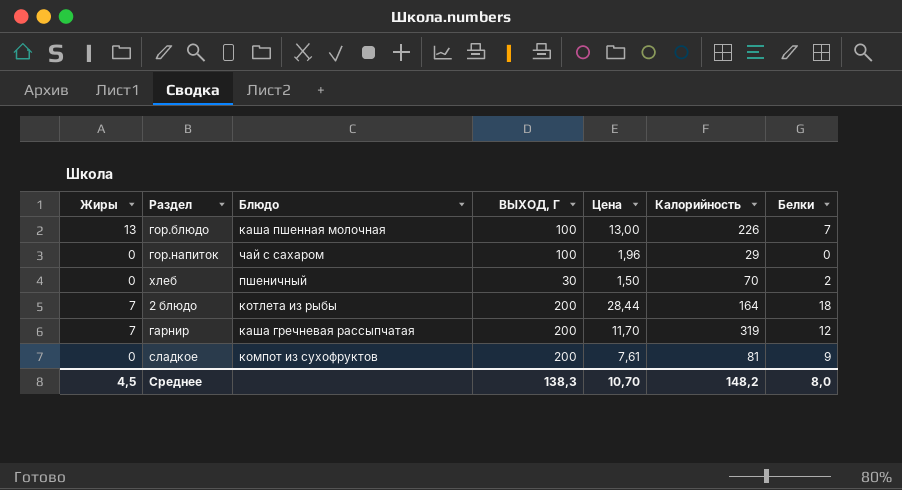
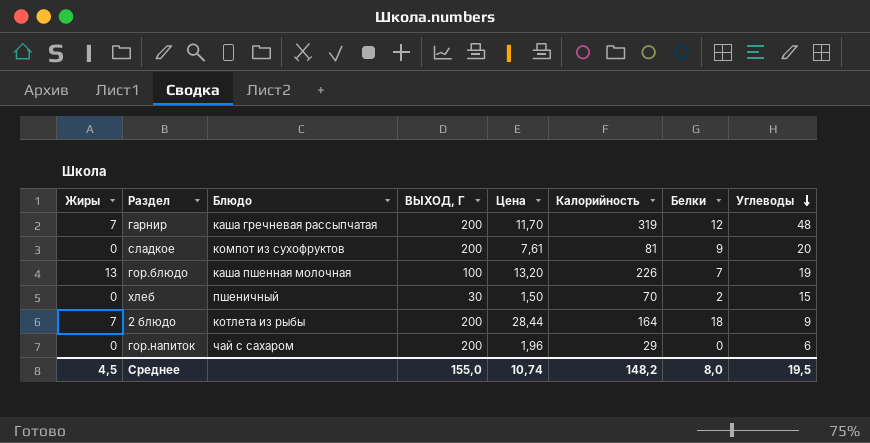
row order: none -> Углеводы descending
column Углеводы | position: none -> 8
гор.блюдо | Цена: 13,00 -> 13,20
гор.напиток | ВЫХОД, Г: 100 -> 200
Среднее | ВЫХОД, Г: 138,3 -> 155,0
Среднее | Цена: 10,70 -> 10,74

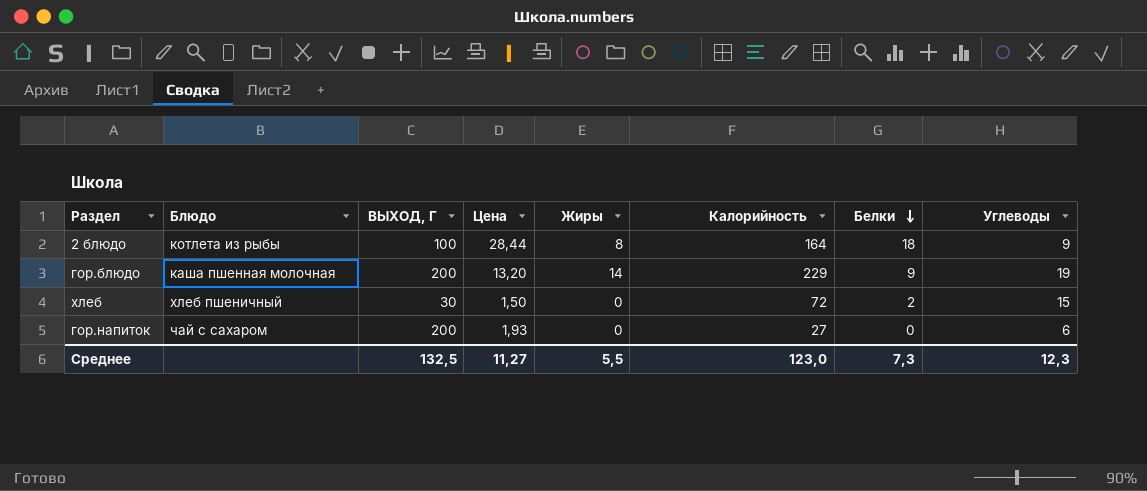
row order: Углеводы descending -> Белки descending
column Жиры | position: 1 -> 5
row гарнир: 7 | каша гречневая рассыпчатая | 200 | 11,70 | 319 | 12 | 48 -> none
row сладкое: 0 | компот из сухофруктов | 200 | 7,61 | 81 | 9 | 20 -> none
2 блюдо | ВЫХОД, Г: 200 -> 100
2 блюдо | Жиры: 7 -> 8
гор.блюдо | ВЫХОД, Г: 100 -> 200
гор.блюдо | Жиры: 13 -> 14
гор.блюдо | Калорийность: 226 -> 229
гор.блюдо | Белки: 7 -> 9
хлеб | Блюдо: пшеничный -> хлеб пшеничный
хлеб | Калорийность: 70 -> 72
гор.напиток | Цена: 1,96 -> 1,93
гор.напиток | Калорийность: 29 -> 27
Среднее | ВЫХОД, Г: 155,0 -> 132,5
Среднее | Цена: 10,74 -> 11,27
Среднее | Жиры: 4,5 -> 5,5
Среднее | Калорийность: 148,2 -> 123,0
Среднее | Белки: 8,0 -> 7,3
Среднее | Углеводы: 19,5 -> 12,3

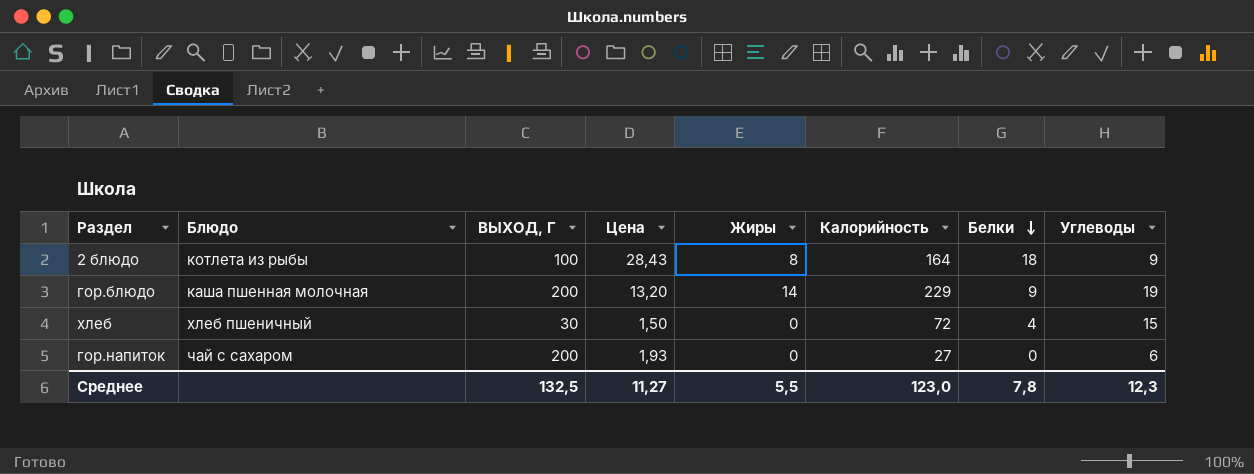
2 блюдо | Цена: 28,44 -> 28,43
хлеб | Белки: 2 -> 4
Среднее | Белки: 7,3 -> 7,8

